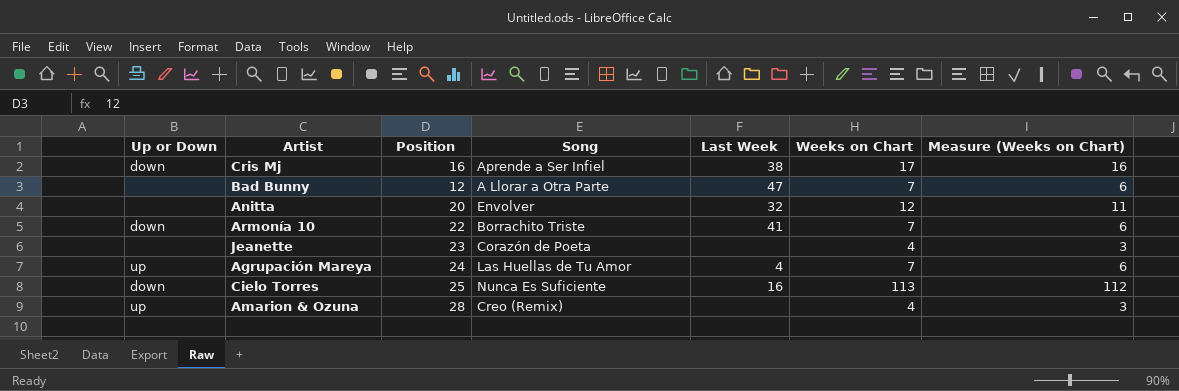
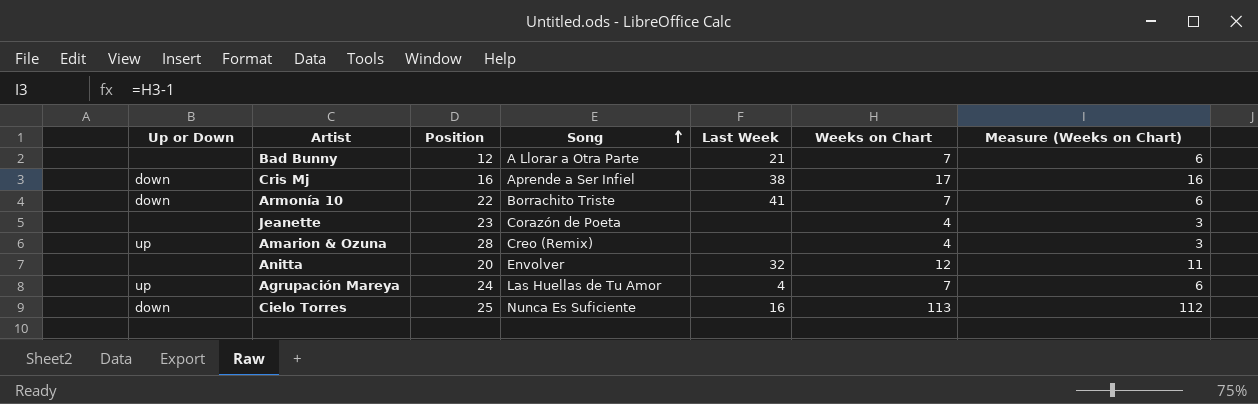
row order: none -> Song ascending
Bad Bunny | Last Week: 47 -> 21

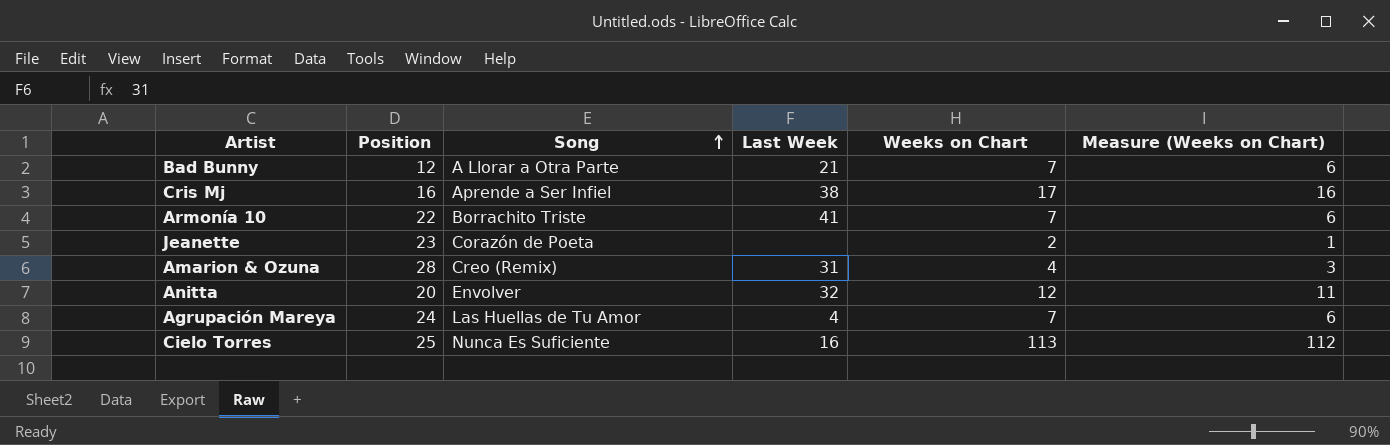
column Up or Down | position: 1 -> none
Jeanette | Weeks on Chart: 4 -> 2
Jeanette | Measure (Weeks on Chart): 3 -> 1
Amarion & Ozuna | Last Week: none -> 31

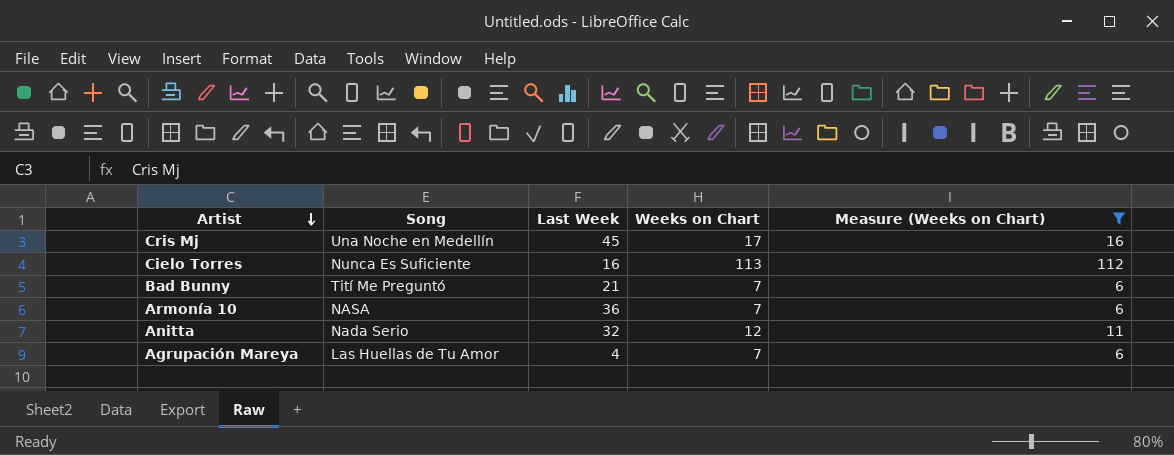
filter: none -> Measure (Weeks on Chart) >= 6
row order: Song ascending -> Artist descending
column Position | position: 2 -> none
Cris Mj | Song: Aprende a Ser Infiel -> Una Noche en Medellín
Cris Mj | Last Week: 38 -> 45
Bad Bunny | Song: A Llorar a Otra Parte -> Tití Me Preguntó
Armonía 10 | Song: Borrachito Triste -> NASA
Armonía 10 | Last Week: 41 -> 36
Anitta | Song: Envolver -> Nada Serio

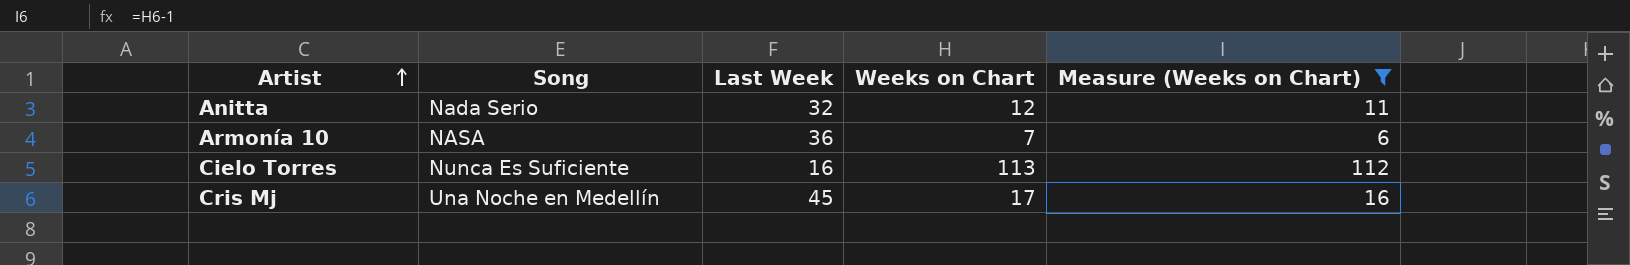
row order: Artist descending -> Artist ascending
row Bad Bunny: Tití Me Preguntó | 21 | 7 | 6 -> none
row Agrupación Mareya: Las Huellas de Tu Amor | 4 | 7 | 6 -> none

